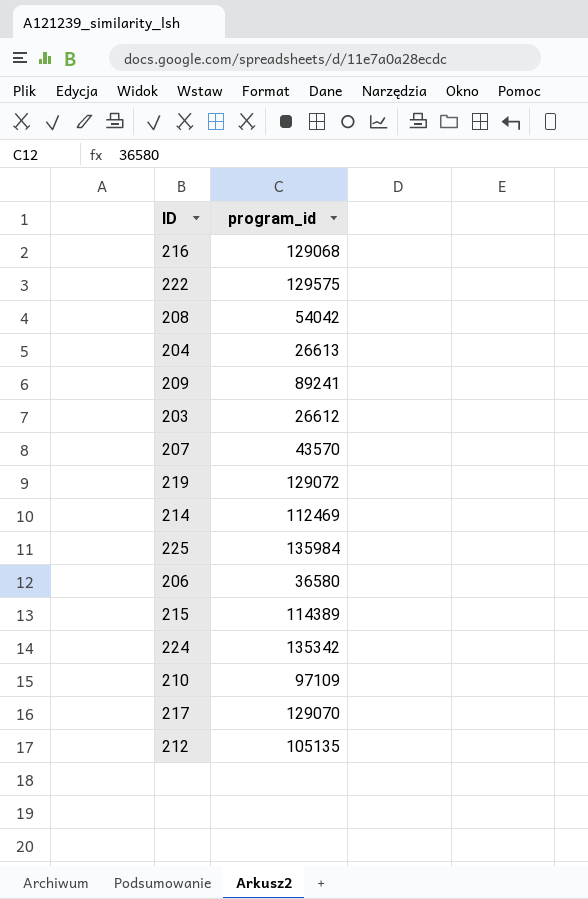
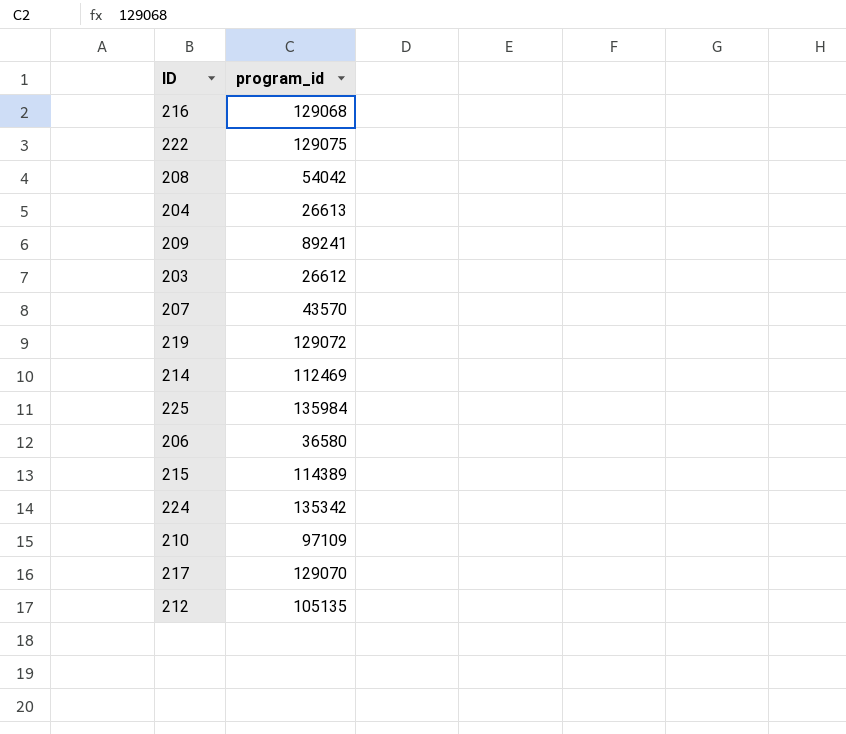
222 | program_id: 129575 -> 129075

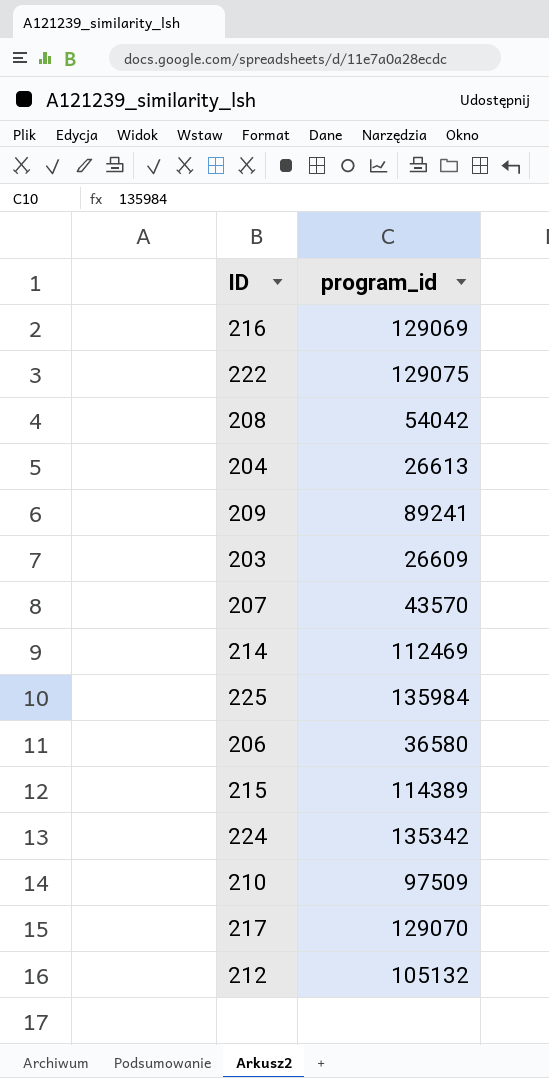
row 219: 129072 -> none
216 | program_id: 129068 -> 129069
203 | program_id: 26612 -> 26609
210 | program_id: 97109 -> 97509
212 | program_id: 105135 -> 105132

